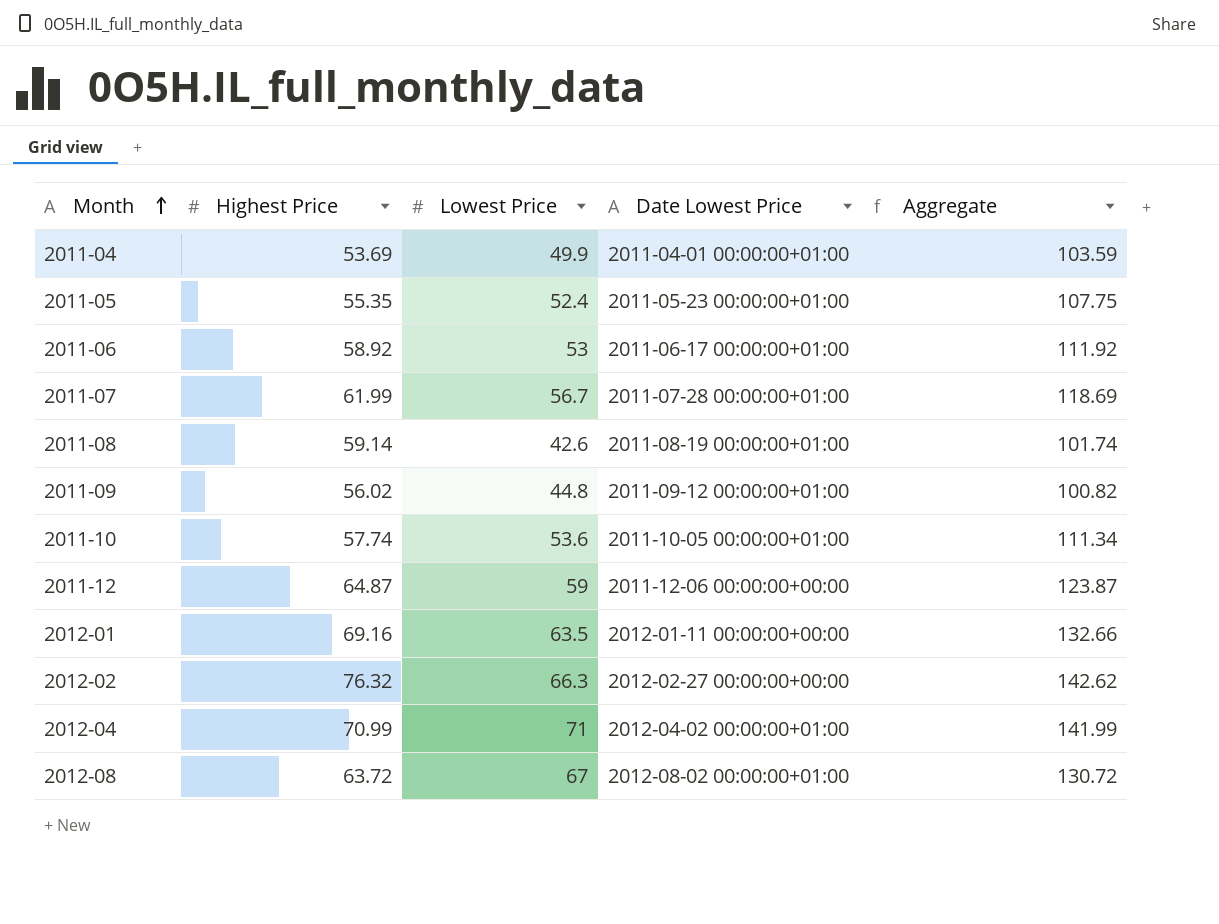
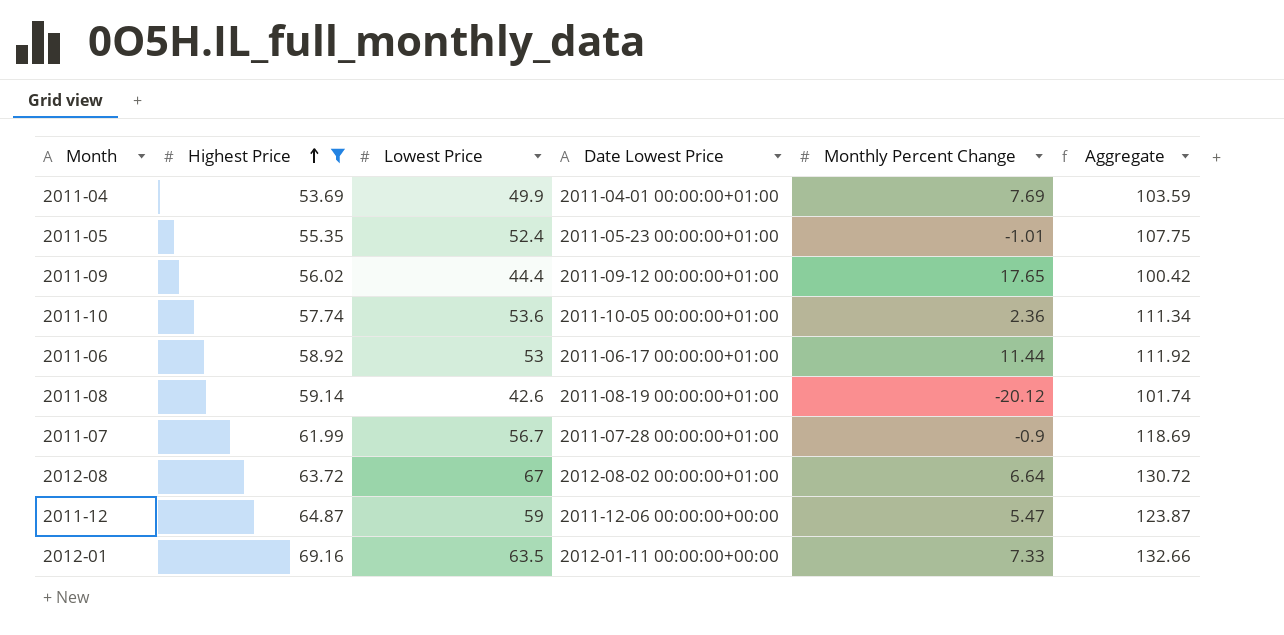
filter: none -> Highest Price <= 69.16
row order: Month ascending -> Highest Price ascending
column Monthly Percent Change | position: none -> 5
2011-09 | Lowest Price: 44.8 -> 44.4
2011-09 | Aggregate: 100.82 -> 100.42

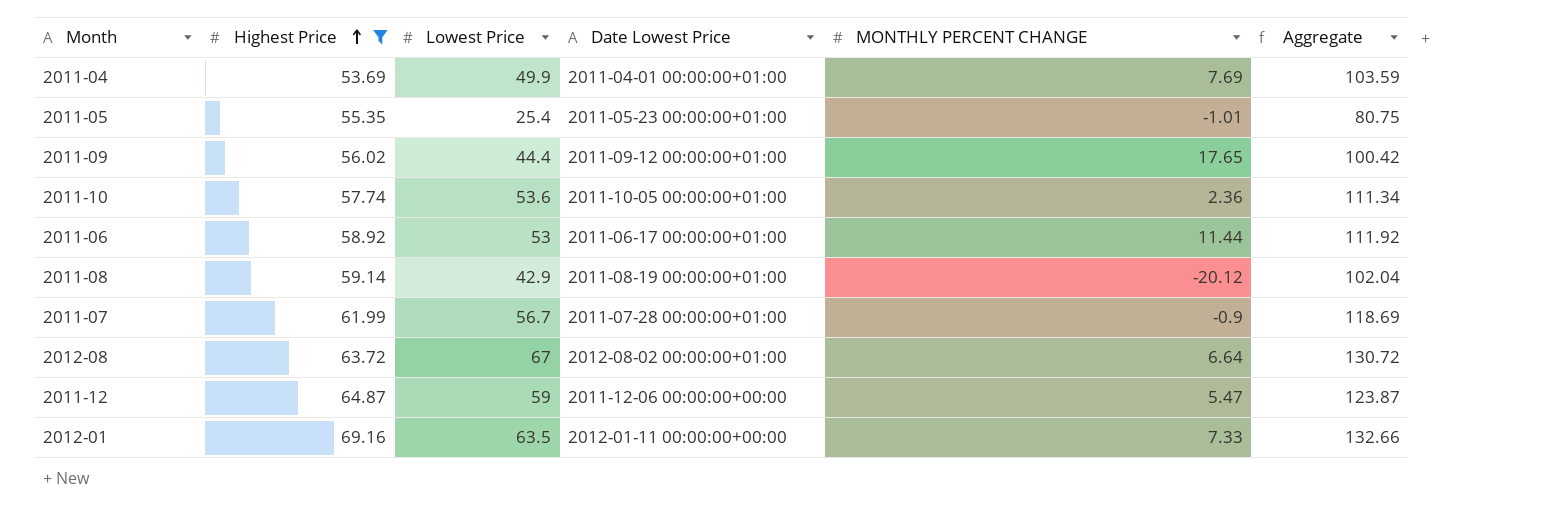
column name: Monthly Percent Change -> MONTHLY PERCENT CHANGE
2011-05 | Lowest Price: 52.4 -> 25.4
2011-05 | Aggregate: 107.75 -> 80.75
2011-08 | Lowest Price: 42.6 -> 42.9
2011-08 | Aggregate: 101.74 -> 102.04

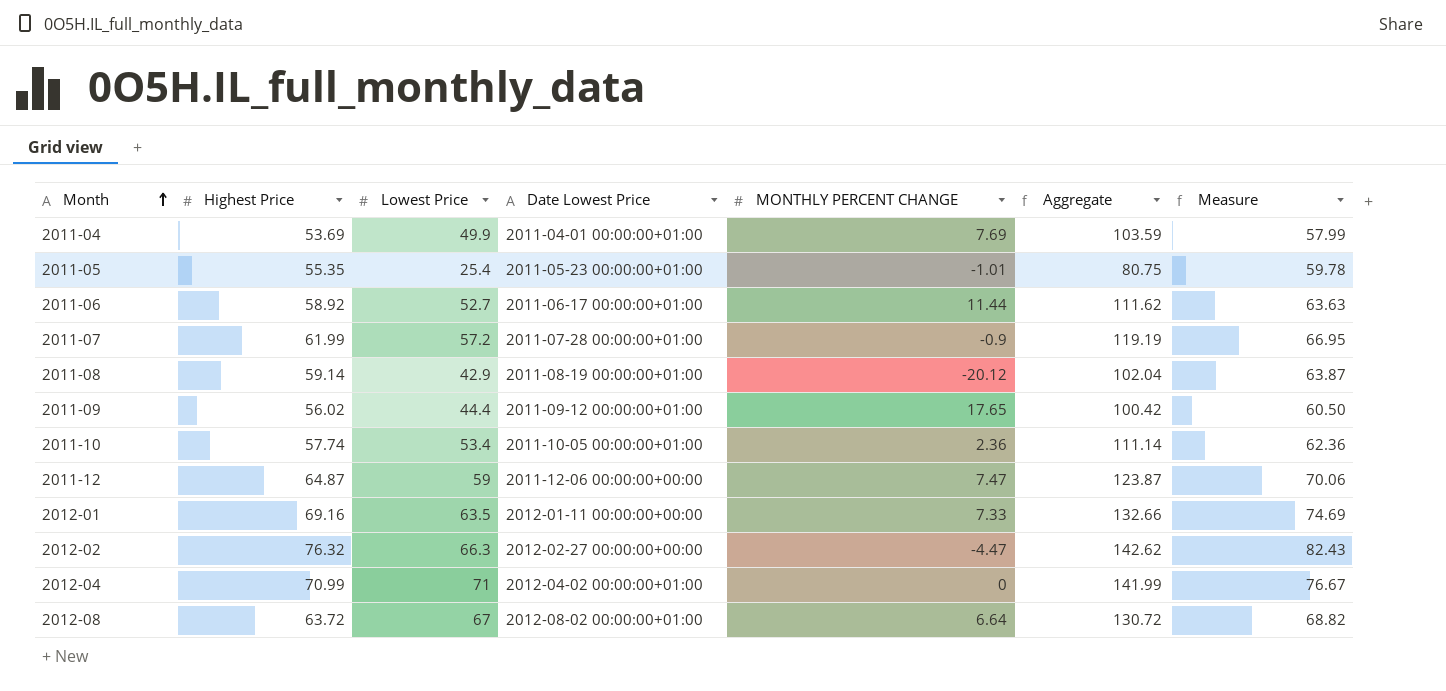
filter: Highest Price <= 69.16 -> none
row order: Highest Price ascending -> Month ascending
column Measure | formula: none -> [Highest Price] * 1.08
2011-06 | Lowest Price: 53 -> 52.7
2011-06 | Aggregate: 111.92 -> 111.62
2011-07 | Lowest Price: 56.7 -> 57.2
2011-07 | Aggregate: 118.69 -> 119.19
2011-10 | Lowest Price: 53.6 -> 53.4
2011-10 | Aggregate: 111.34 -> 111.14
2011-12 | MONTHLY PERCENT CHANGE: 5.47 -> 7.47

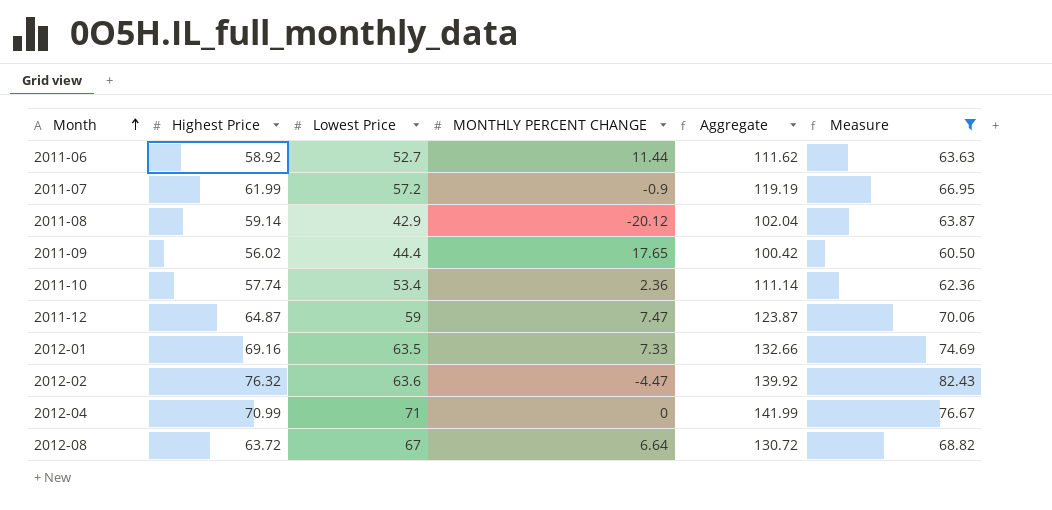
filter: none -> Measure >= 60.50
column Date Lowest Price | position: 4 -> none
2012-02 | Lowest Price: 66.3 -> 63.6
2012-02 | Aggregate: 142.62 -> 139.92

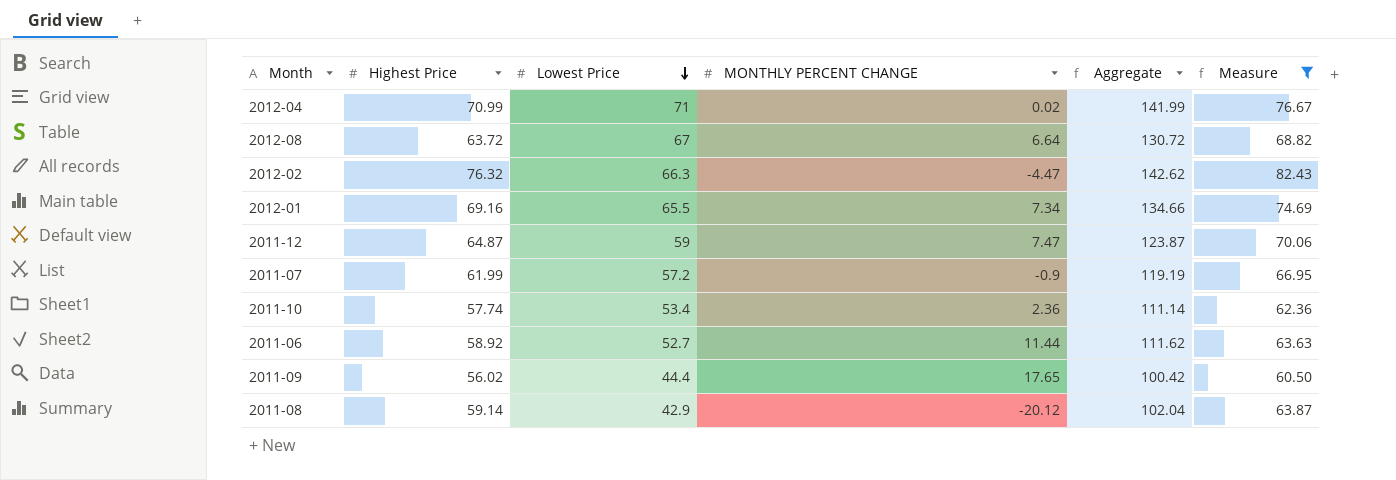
row order: Month ascending -> Lowest Price descending
2012-04 | MONTHLY PERCENT CHANGE: 0 -> 0.02
2012-02 | Lowest Price: 63.6 -> 66.3
2012-02 | Aggregate: 139.92 -> 142.62
2012-01 | Lowest Price: 63.5 -> 65.5
2012-01 | MONTHLY PERCENT CHANGE: 7.33 -> 7.34
2012-01 | Aggregate: 132.66 -> 134.66

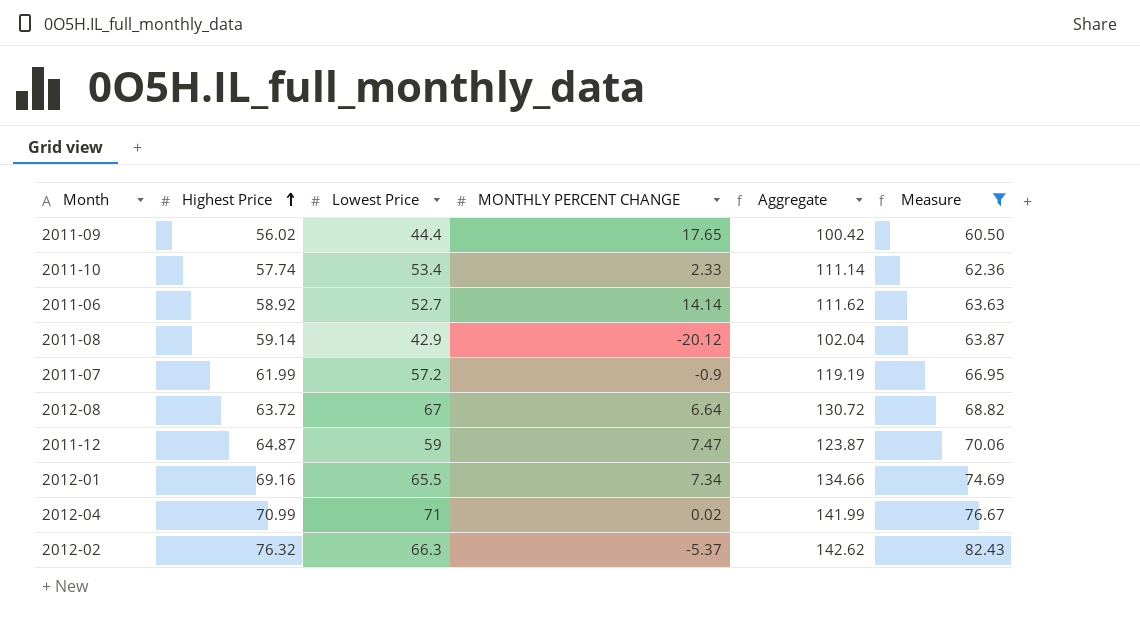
row order: Lowest Price descending -> Highest Price ascending
2011-10 | MONTHLY PERCENT CHANGE: 2.36 -> 2.33
2011-06 | MONTHLY PERCENT CHANGE: 11.44 -> 14.14
2012-02 | MONTHLY PERCENT CHANGE: -4.47 -> -5.37

